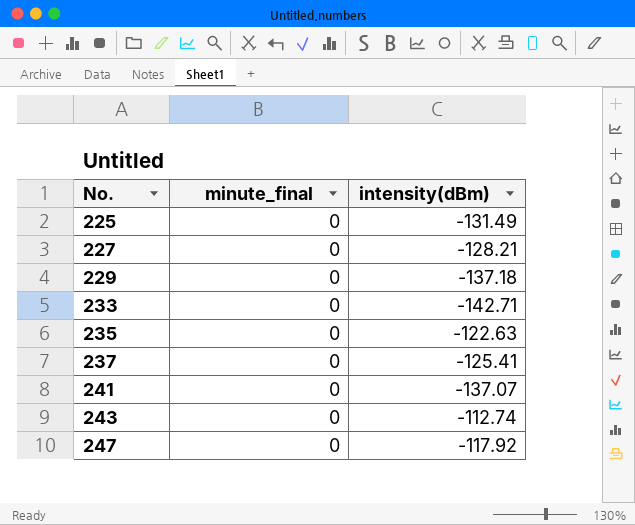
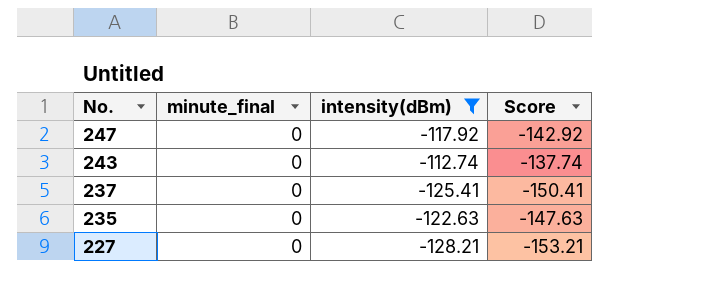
filter: none -> intensity(dBm) >= -128.21
row order: No. ascending -> No. descending
column Score | formula: none -> [intensity(dBm)] - 25

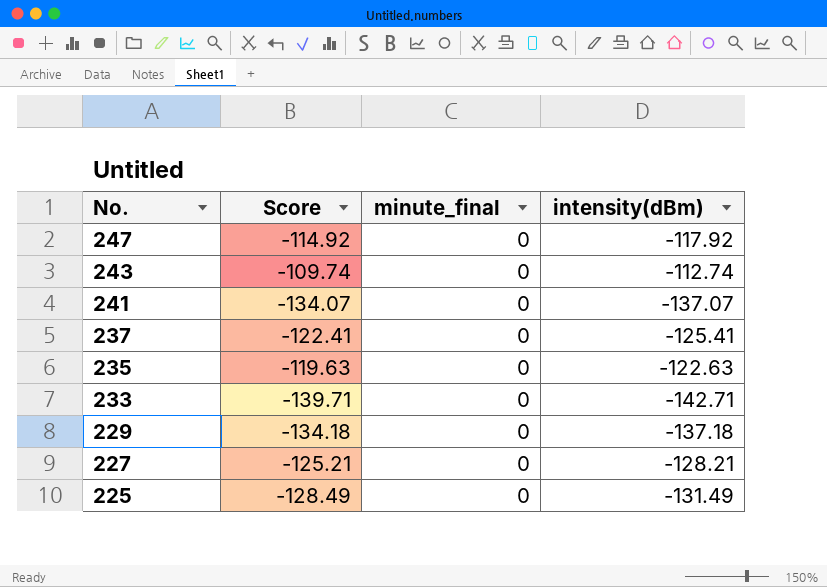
filter: intensity(dBm) >= -128.21 -> none
column Score | formula: [intensity(dBm)] - 25 -> [intensity(dBm)] + 3
column Score | position: 4 -> 2

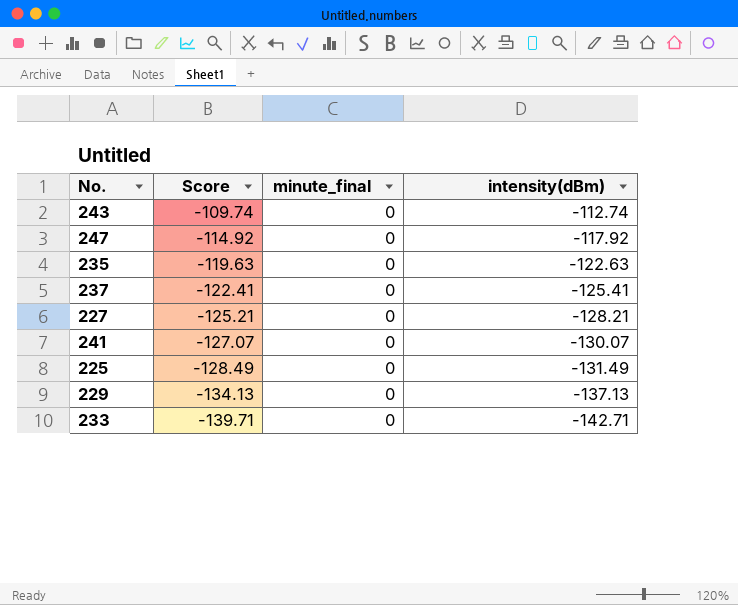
row order: No. descending -> Score descending
241 | Score: -134.07 -> -127.07
241 | intensity(dBm): -137.07 -> -130.07
229 | Score: -134.18 -> -134.13
229 | intensity(dBm): -137.18 -> -137.13

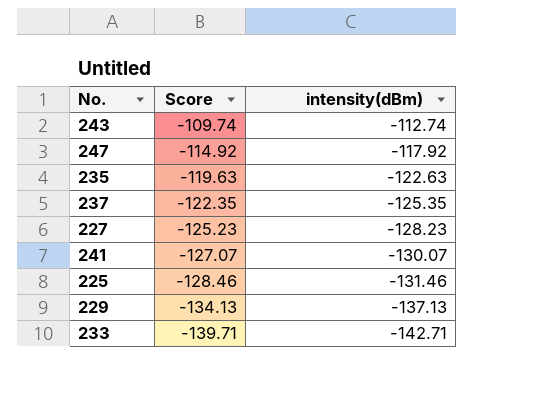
column minute_final | position: 3 -> none
237 | Score: -122.41 -> -122.35
237 | intensity(dBm): -125.41 -> -125.35
227 | Score: -125.21 -> -125.23
227 | intensity(dBm): -128.21 -> -128.23
225 | Score: -128.49 -> -128.46
225 | intensity(dBm): -131.49 -> -131.46

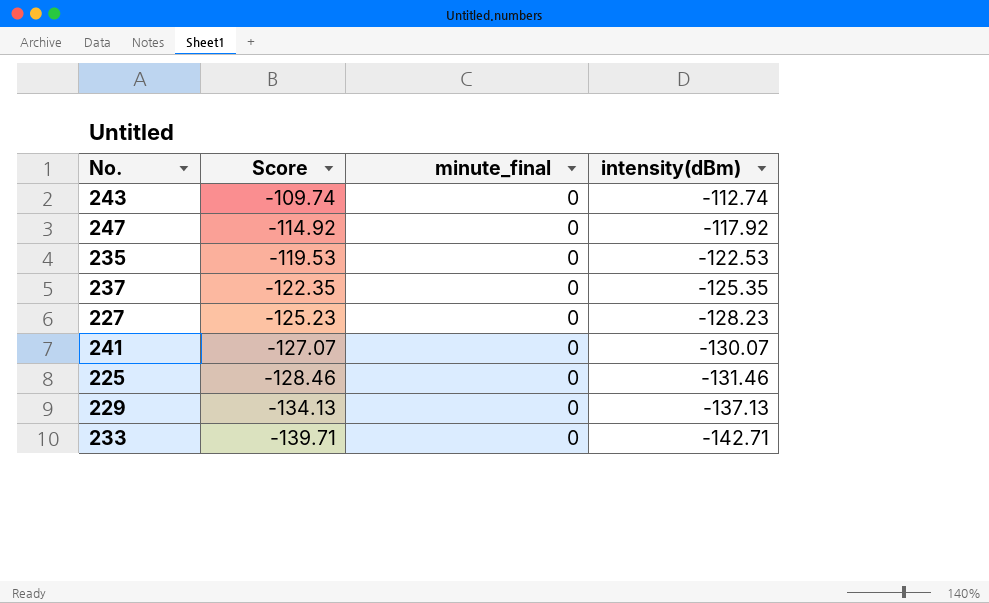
column minute_final | position: none -> 3
235 | Score: -119.63 -> -119.53
235 | intensity(dBm): -122.63 -> -122.53

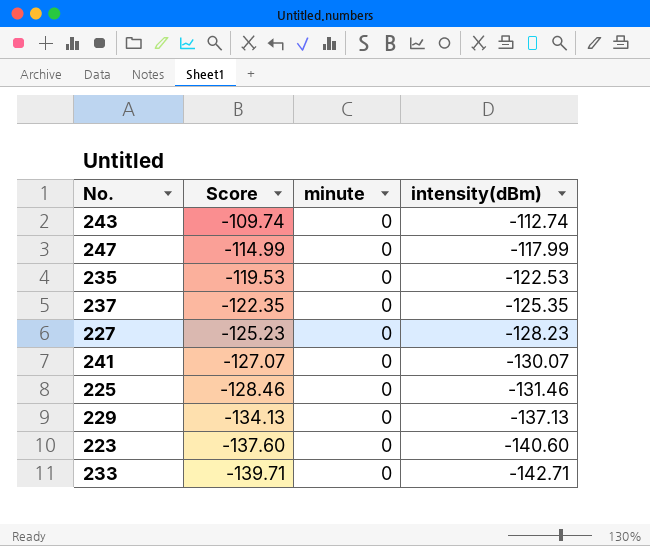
column name: minute_final -> minute
247 | Score: -114.92 -> -114.99
247 | intensity(dBm): -117.92 -> -117.99
row 223: none -> -137.60 | 0 | -140.60

